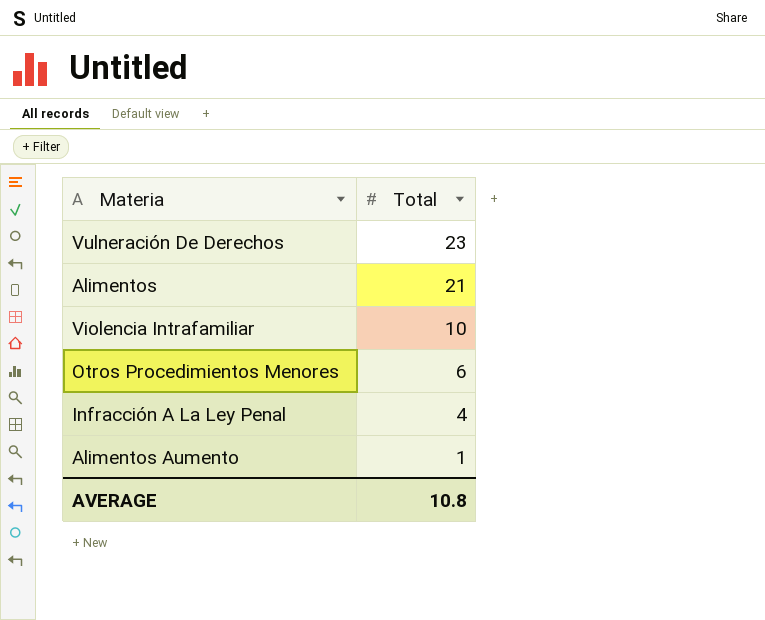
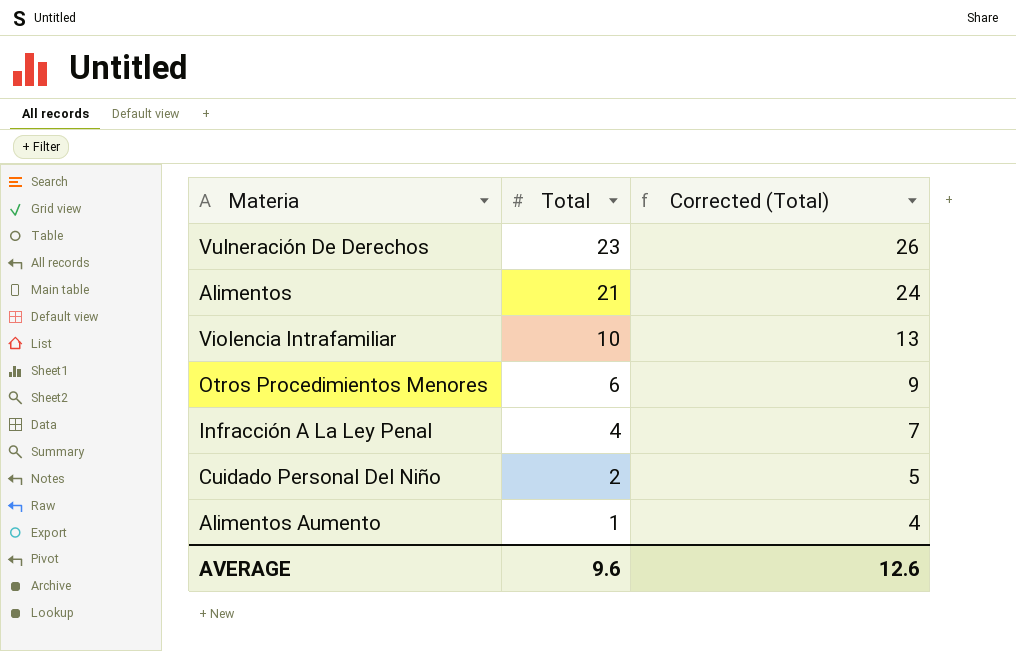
column Corrected (Total) | formula: none -> [Total] + 3
row Cuidado Personal Del Niño: none -> 2 | 5
AVERAGE | Total: 10.8 -> 9.6

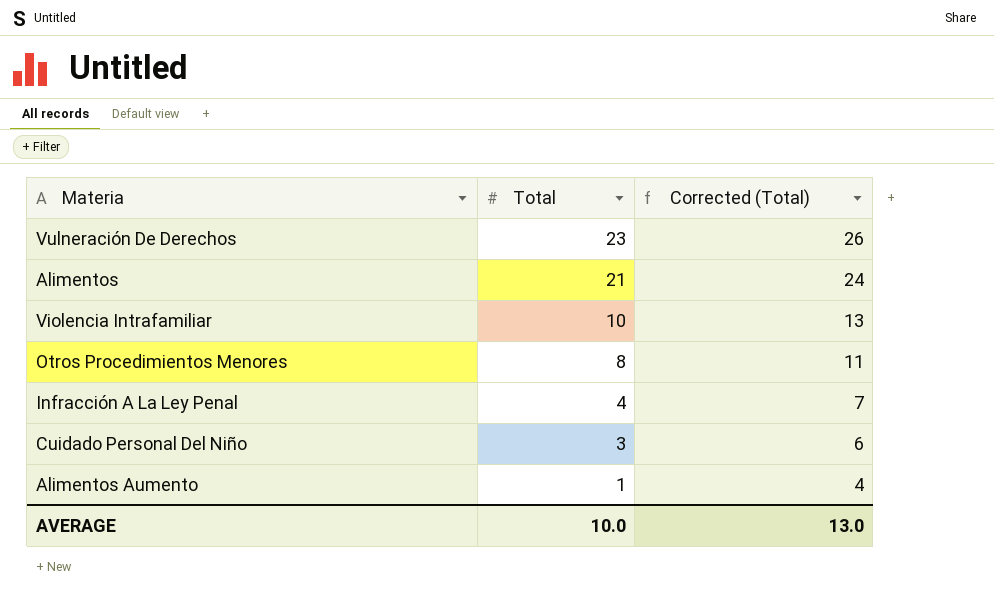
Otros Procedimientos Menores | Total: 6 -> 8
Otros Procedimientos Menores | Corrected (Total): 9 -> 11
Cuidado Personal Del Niño | Total: 2 -> 3
Cuidado Personal Del Niño | Corrected (Total): 5 -> 6
AVERAGE | Total: 9.6 -> 10.0
AVERAGE | Corrected (Total): 12.6 -> 13.0

